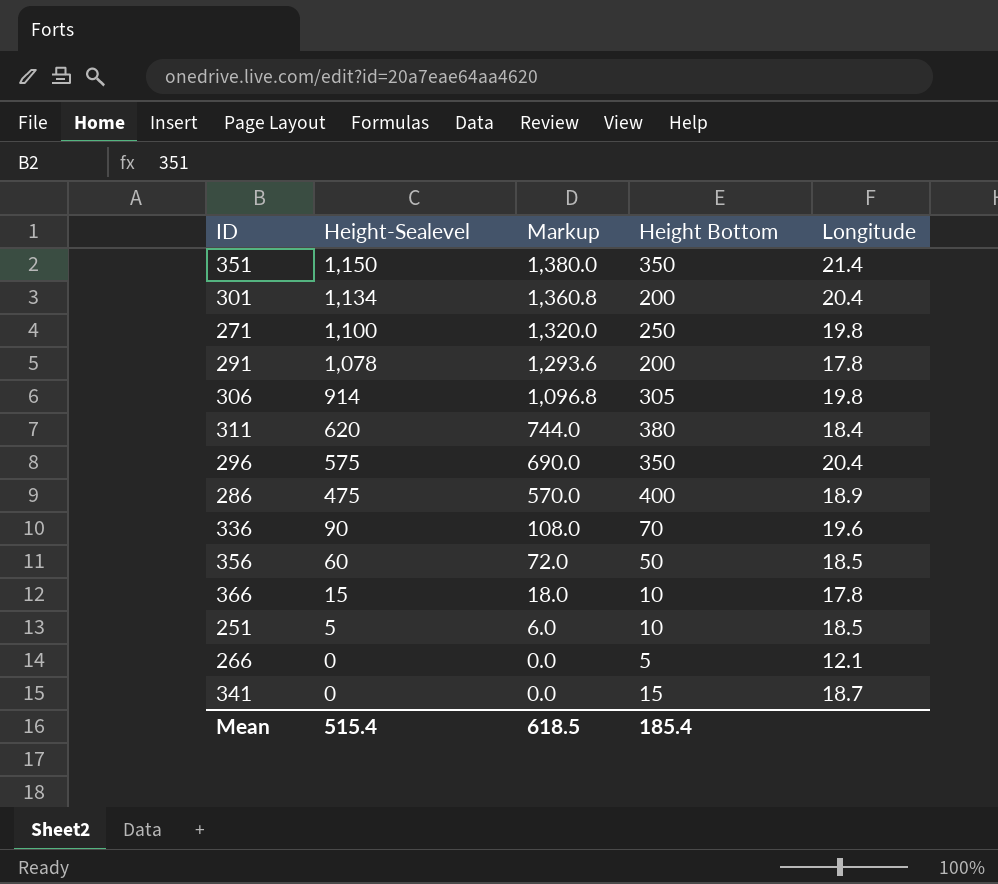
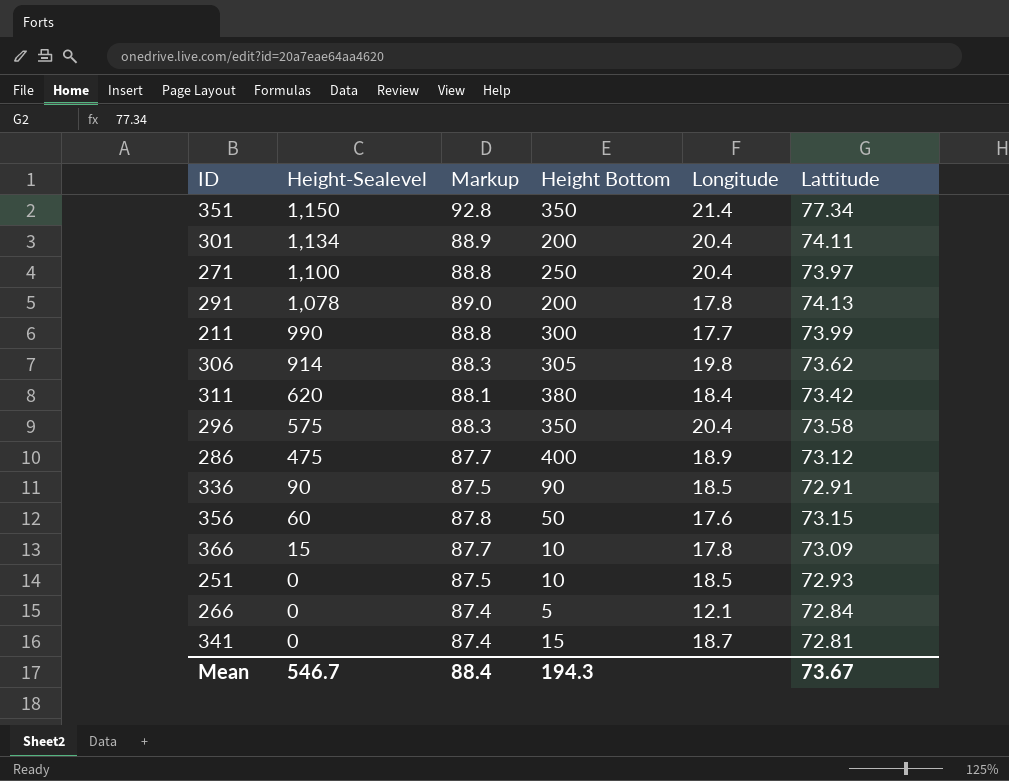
column Markup | formula: [Height-Sealevel] * 1.2 -> [Lattitude] * 1.2
column Lattitude | position: none -> 6
271 | Longitude: 19.8 -> 20.4
row 211: none -> 990 | 88.8 | 300 | 17.7 | 73.99
336 | Height Bottom: 70 -> 90
336 | Longitude: 19.6 -> 18.5
356 | Longitude: 18.5 -> 17.6
251 | Height-Sealevel: 5 -> 0
Mean | Height-Sealevel: 515.4 -> 546.7
Mean | Markup: 618.5 -> 88.4
Mean | Height Bottom: 185.4 -> 194.3

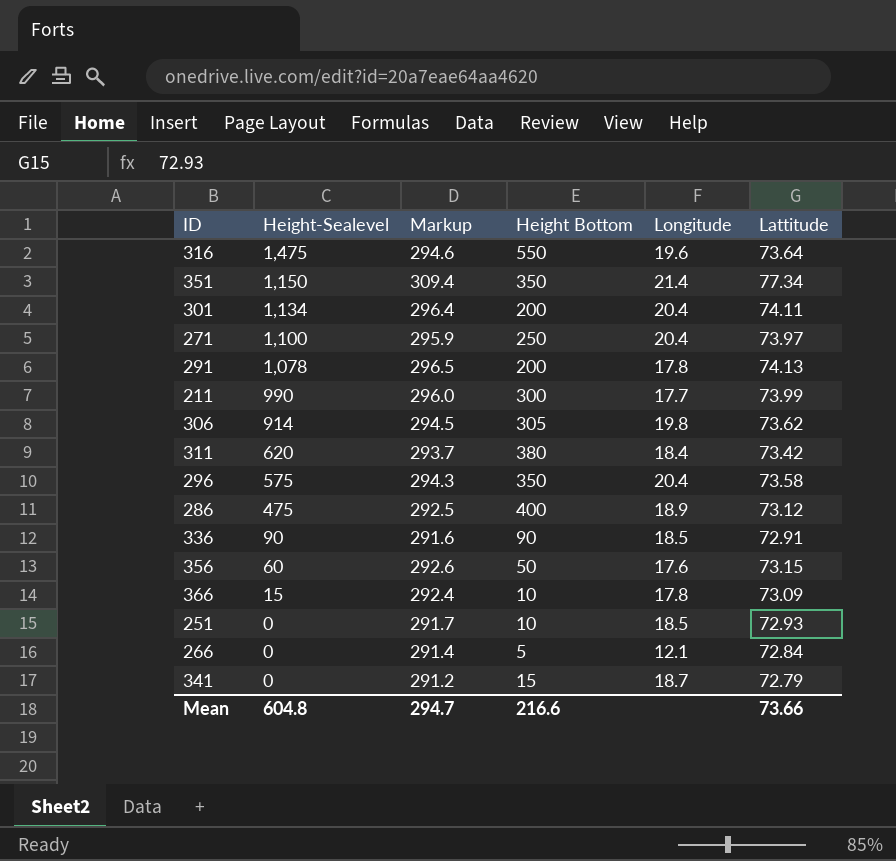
column Markup | formula: [Lattitude] * 1.2 -> [Lattitude] * 4
row 316: none -> 1,475 | 294.6 | 550 | 19.6 | 73.64
341 | Lattitude: 72.81 -> 72.79
Mean | Height-Sealevel: 546.7 -> 604.8
Mean | Markup: 88.4 -> 294.7
Mean | Height Bottom: 194.3 -> 216.6
Mean | Lattitude: 73.67 -> 73.66

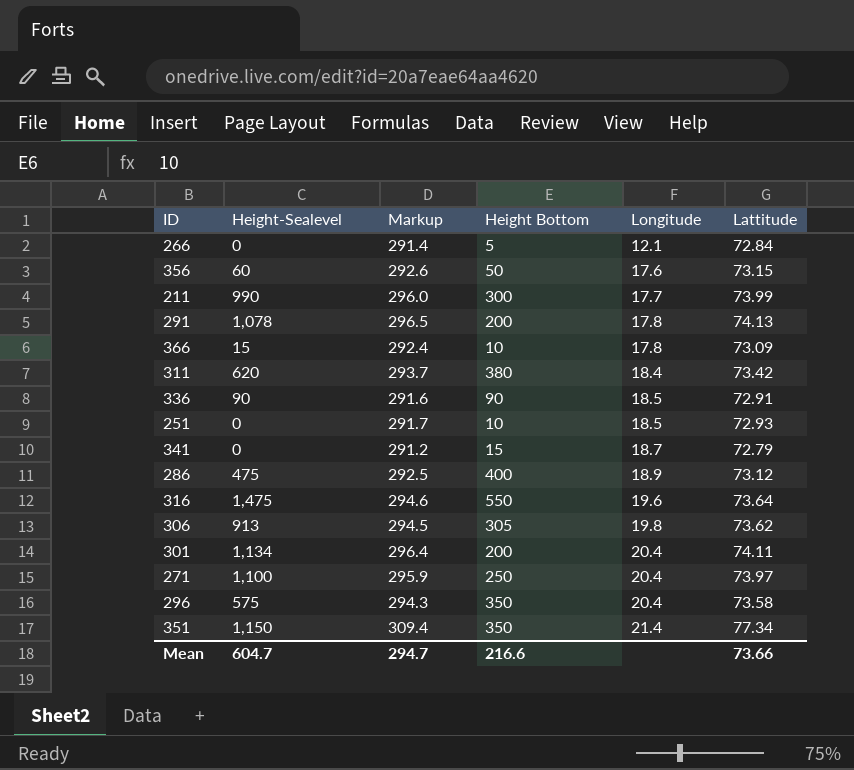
row order: Height-Sealevel descending -> Longitude ascending
306 | Height-Sealevel: 914 -> 913
Mean | Height-Sealevel: 604.8 -> 604.7

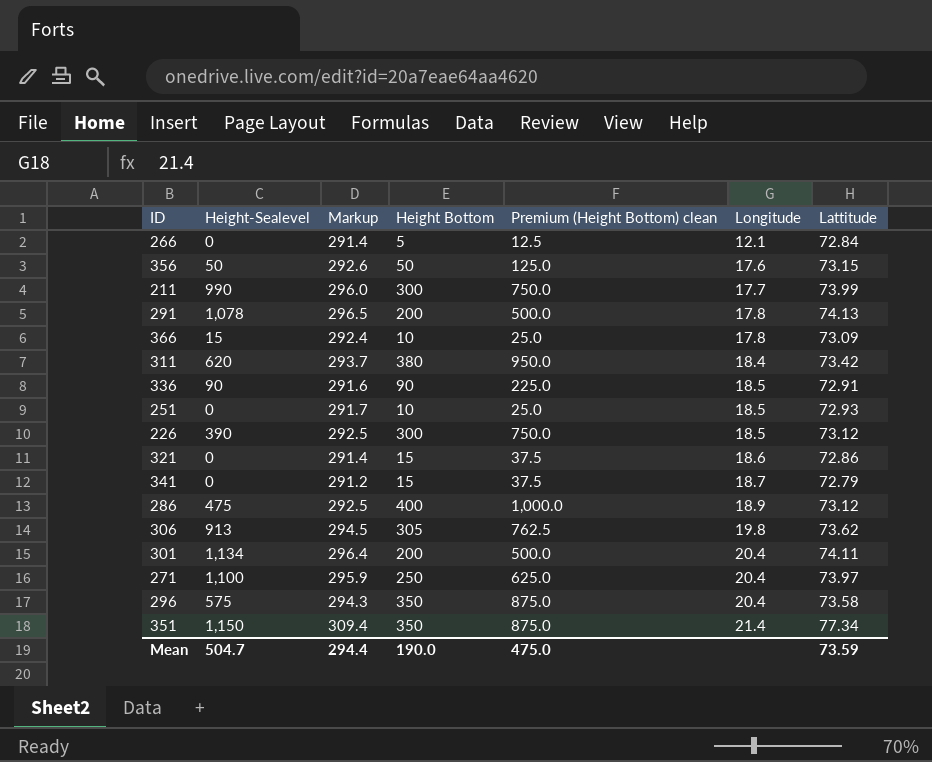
column Premium (Height Bottom) clean | formula: none -> [Height Bottom] * 2.5
row 316: 1,475 | 294.6 | 550 | 19.6 | 73.64 -> none
356 | Height-Sealevel: 60 -> 50
row 226: none -> 390 | 292.5 | 300 | 750.0 | 18.5 | 73.12
row 321: none -> 0 | 291.4 | 15 | 37.5 | 18.6 | 72.86
Mean | Height-Sealevel: 604.7 -> 504.7
Mean | Markup: 294.7 -> 294.4
Mean | Height Bottom: 216.6 -> 190.0
Mean | Lattitude: 73.66 -> 73.59

